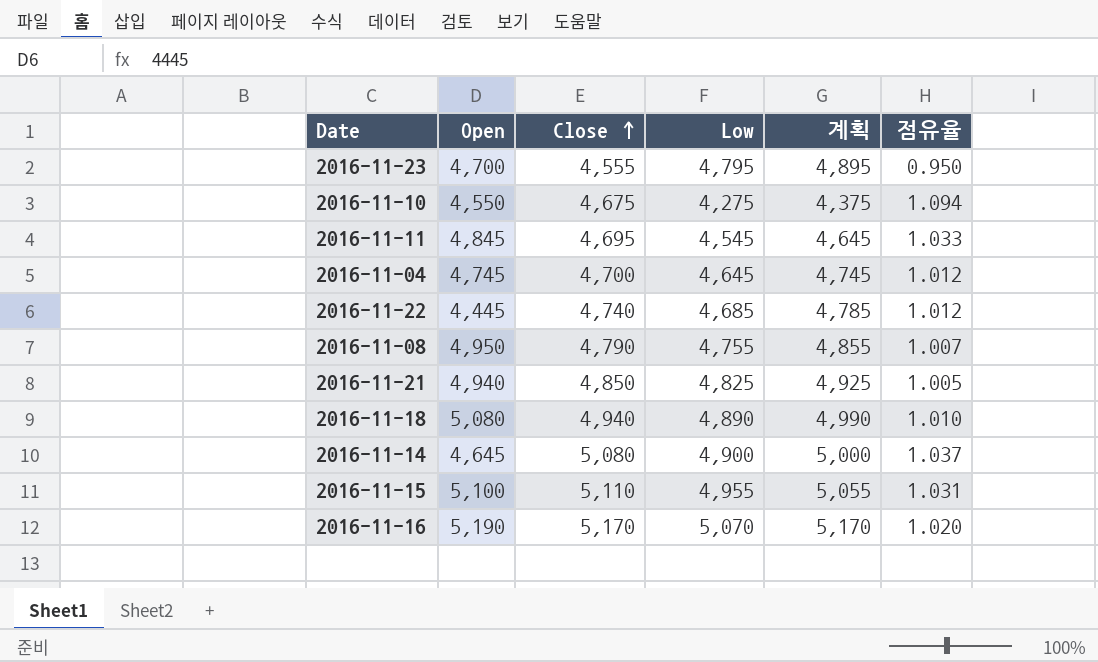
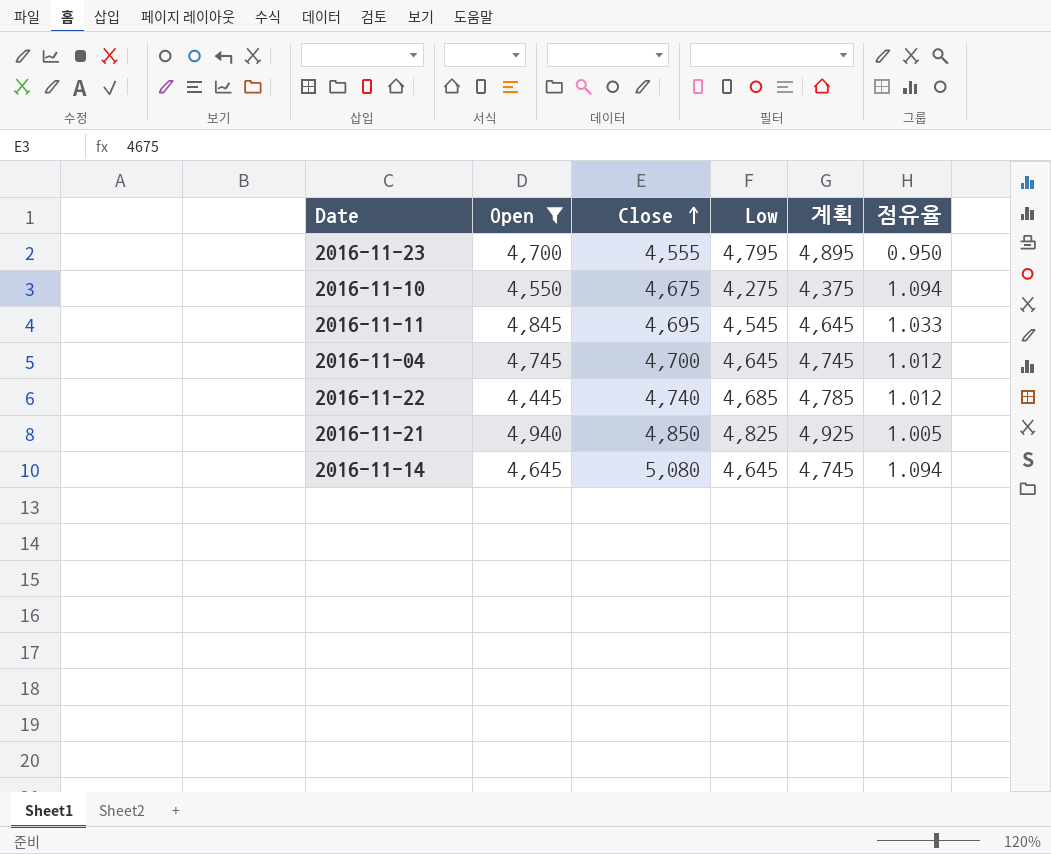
filter: none -> Open <= 4,940
2016-11-14 | Low: 4,900 -> 4,645
2016-11-14 | 계획: 5,000 -> 4,745
2016-11-14 | 점유율: 1.037 -> 1.094

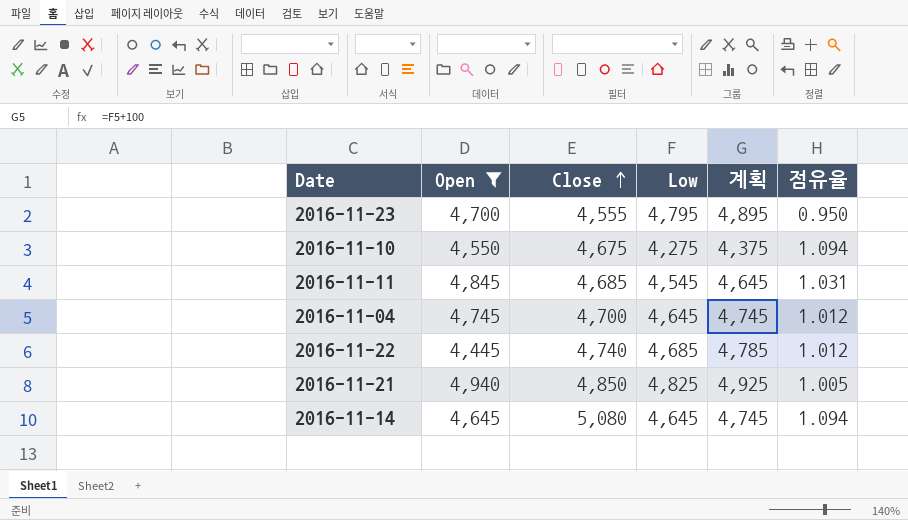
2016-11-11 | Close: 4,695 -> 4,685
2016-11-11 | 점유율: 1.033 -> 1.031

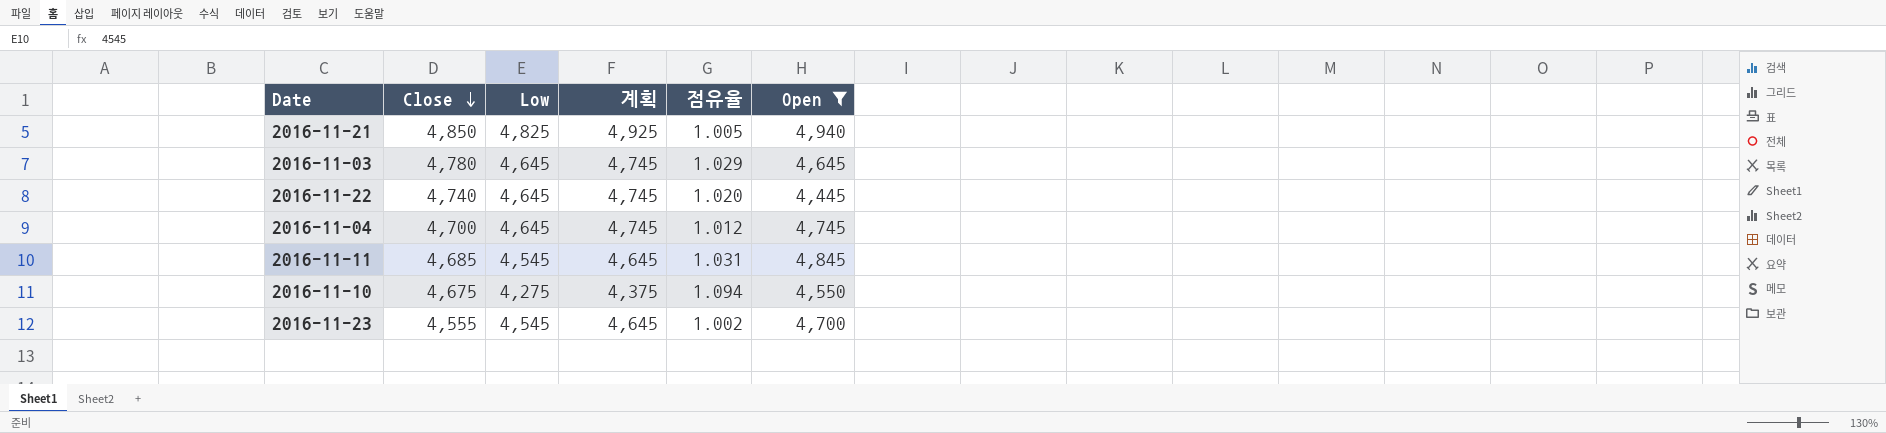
row order: Close ascending -> Close descending
column Open | position: 2 -> 6
row 2016-11-14: 4,645 | 5,080 | 4,645 | 4,745 | 1.094 -> none
row 2016-11-03: none -> 4,780 | 4,645 | 4,745 | 1.029 | 4,645
2016-11-22 | Low: 4,685 -> 4,645
2016-11-22 | 계획: 4,785 -> 4,745
2016-11-22 | 점유율: 1.012 -> 1.020
2016-11-23 | Low: 4,795 -> 4,545
2016-11-23 | 계획: 4,895 -> 4,645
2016-11-23 | 점유율: 0.950 -> 1.002

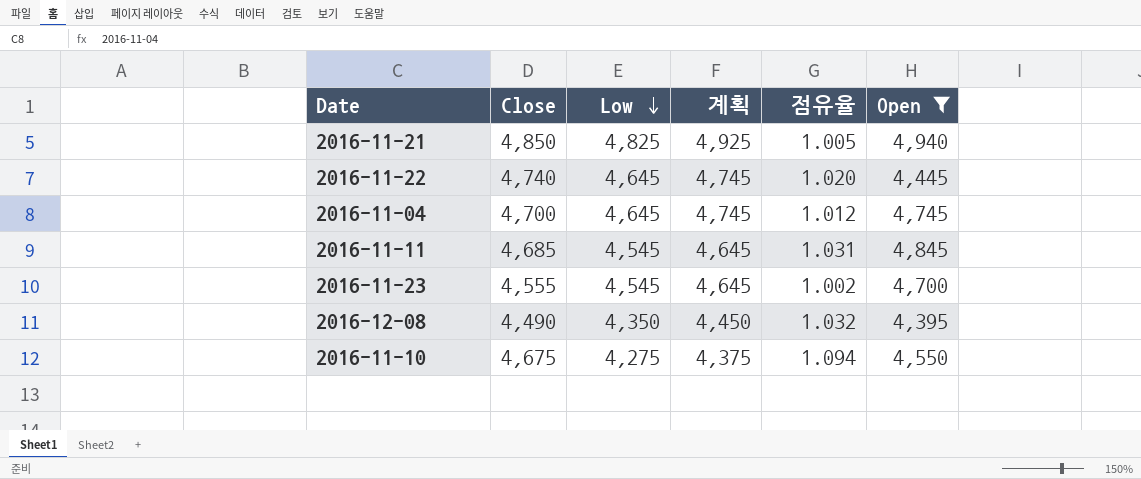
row order: Close descending -> Low descending
row 2016-11-03: 4,780 | 4,645 | 4,745 | 1.029 | 4,645 -> none
row 2016-12-08: none -> 4,490 | 4,350 | 4,450 | 1.032 | 4,395

